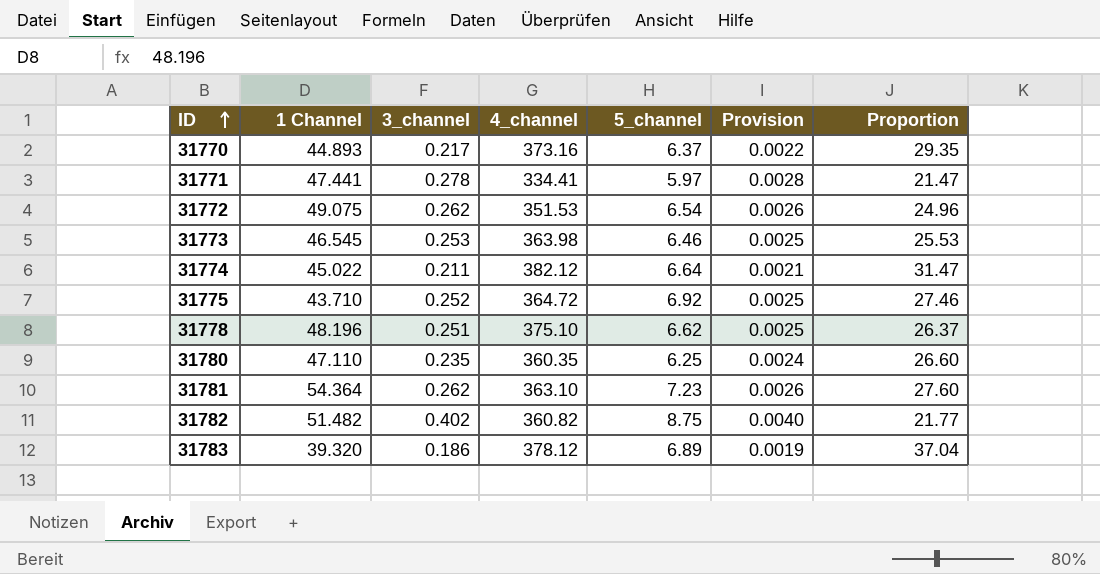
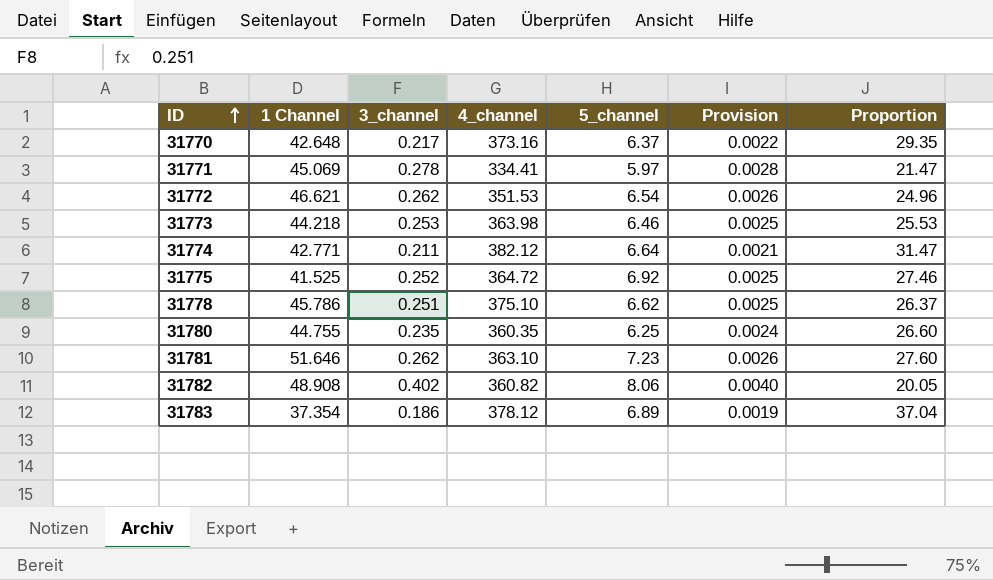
31770 | 1 Channel: 44.893 -> 42.648
31771 | 1 Channel: 47.441 -> 45.069
31772 | 1 Channel: 49.075 -> 46.621
31773 | 1 Channel: 46.545 -> 44.218
31774 | 1 Channel: 45.022 -> 42.771
31775 | 1 Channel: 43.710 -> 41.525
31778 | 1 Channel: 48.196 -> 45.786
31780 | 1 Channel: 47.110 -> 44.755
31781 | 1 Channel: 54.364 -> 51.646
31782 | 1 Channel: 51.482 -> 48.908
31782 | 5_channel: 8.75 -> 8.06
31782 | Proportion: 21.77 -> 20.05
31783 | 1 Channel: 39.320 -> 37.354

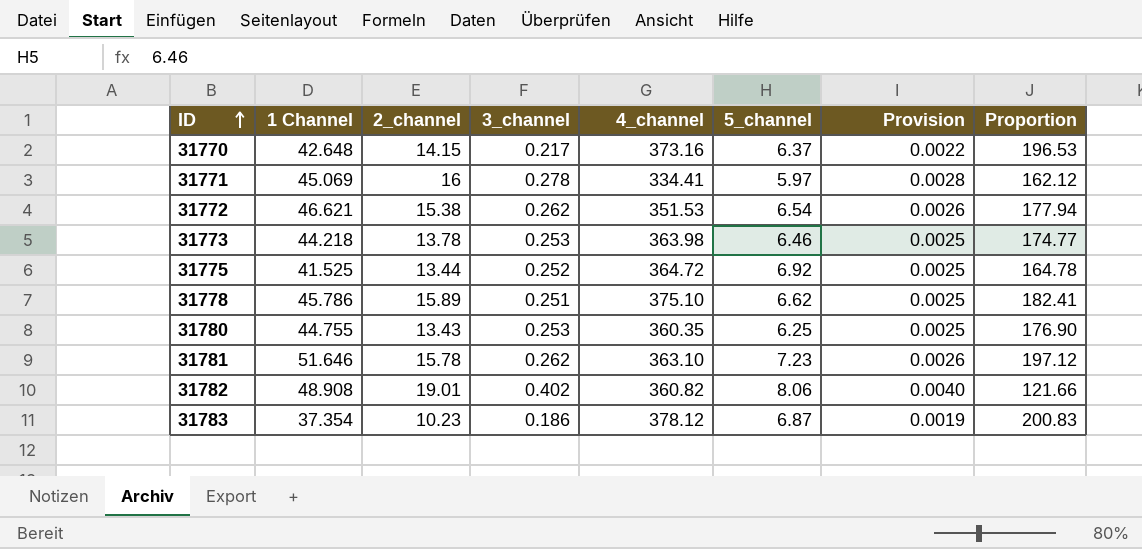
column 2_channel | position: none -> 3
column Proportion | formula: [5_channel] / [3_channel] -> [1 Channel] / [3_channel]
row 31774: 42.771 | 0.211 | 382.12 | 6.64 | 0.0021 | 31.47 -> none
31780 | 3_channel: 0.235 -> 0.253
31780 | Provision: 0.0024 -> 0.0025
31783 | 5_channel: 6.89 -> 6.87

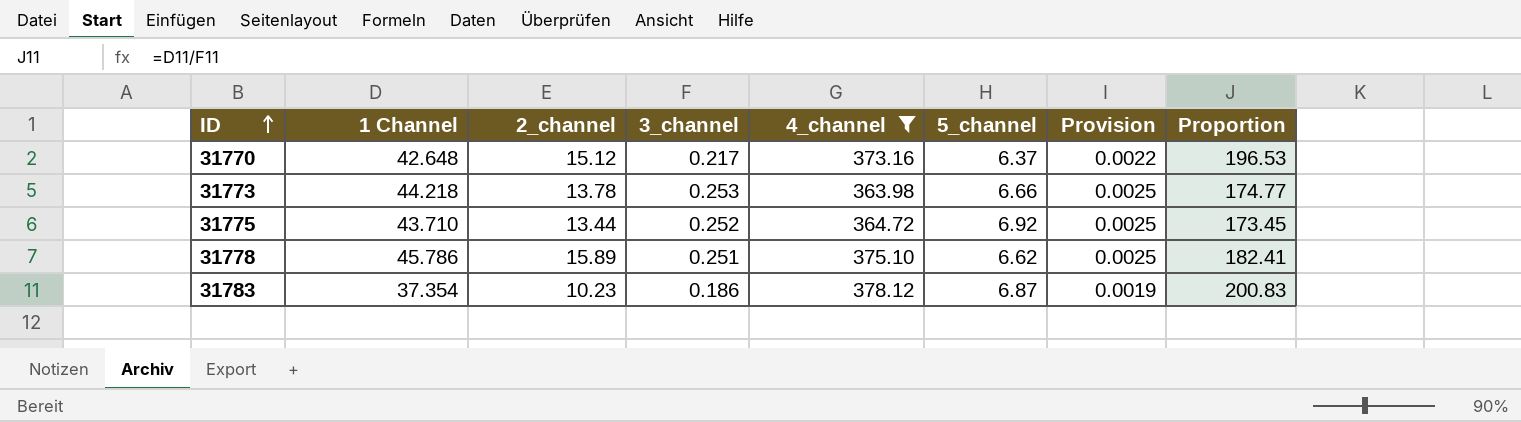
filter: none -> 4_channel >= 363.98
31770 | 2_channel: 14.15 -> 15.12
31773 | 5_channel: 6.46 -> 6.66
31775 | 1 Channel: 41.525 -> 43.710
31775 | Proportion: 164.78 -> 173.45

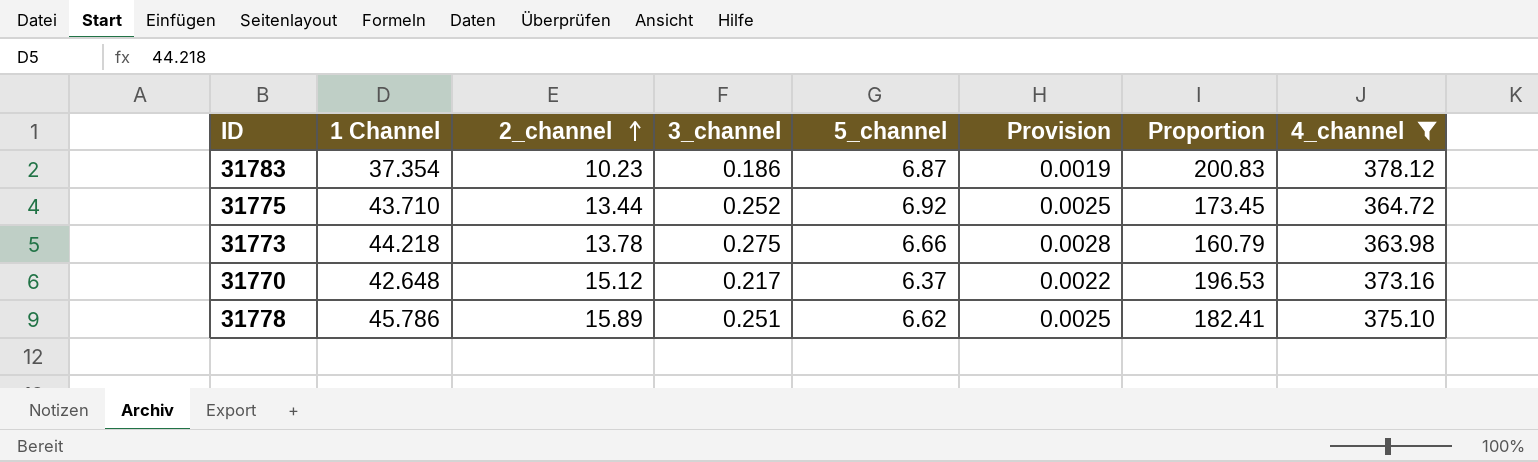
row order: ID ascending -> 2_channel ascending
column 4_channel | position: 5 -> 8
31773 | 3_channel: 0.253 -> 0.275
31773 | Provision: 0.0025 -> 0.0028
31773 | Proportion: 174.77 -> 160.79

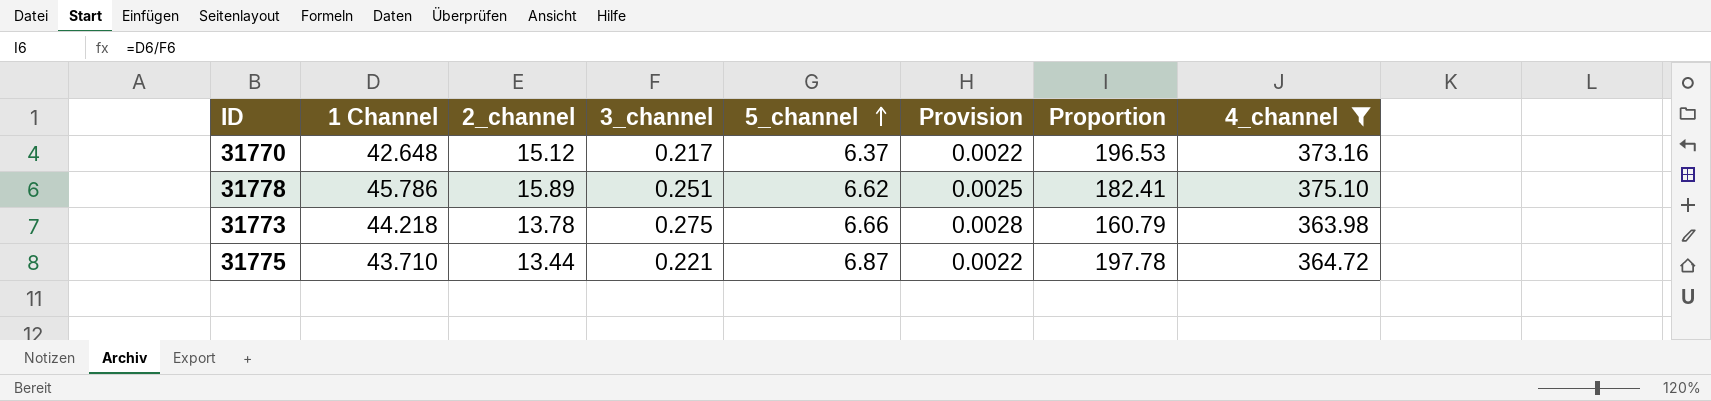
row order: 2_channel ascending -> 5_channel ascending
row 31783: 37.354 | 10.23 | 0.186 | 6.87 | 0.0019 | 200.83 | 378.12 -> none
31775 | 3_channel: 0.252 -> 0.221
31775 | 5_channel: 6.92 -> 6.87
31775 | Provision: 0.0025 -> 0.0022
31775 | Proportion: 173.45 -> 197.78

